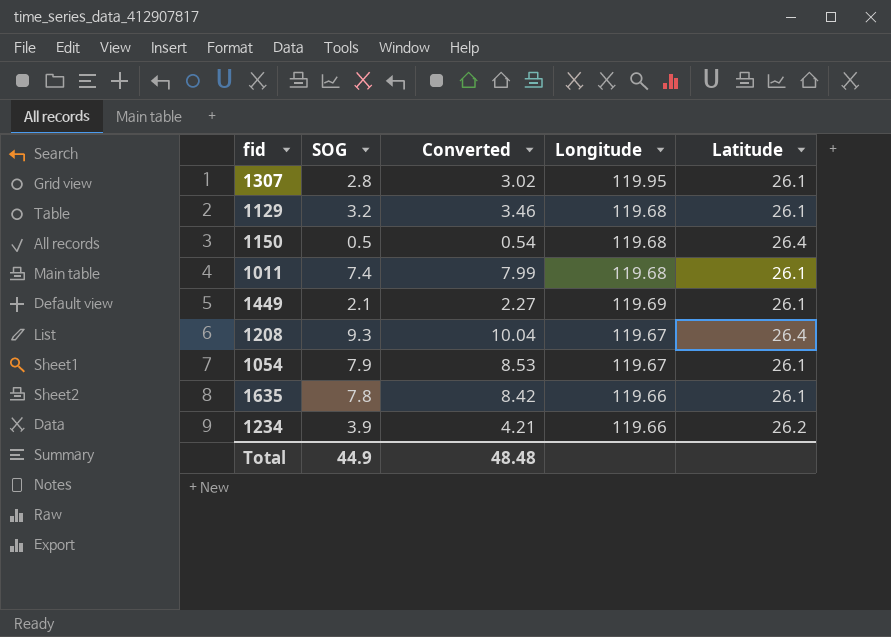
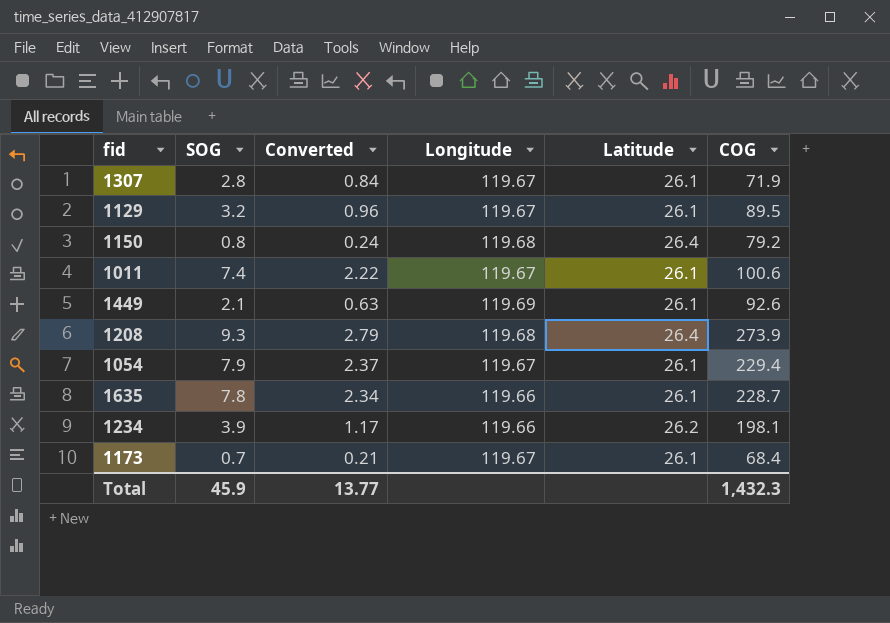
column Converted | formula: [SOG] * 1.08 -> [SOG] * 0.3
column COG | position: none -> 6
1307 | Longitude: 119.95 -> 119.67
1129 | Longitude: 119.68 -> 119.67
1150 | SOG: 0.5 -> 0.8
1011 | Longitude: 119.68 -> 119.67
1208 | Longitude: 119.67 -> 119.68
row 1173: none -> 0.7 | 0.21 | 119.67 | 26.1 | 68.4
Total | SOG: 44.9 -> 45.9
Total | Converted: 48.48 -> 13.77

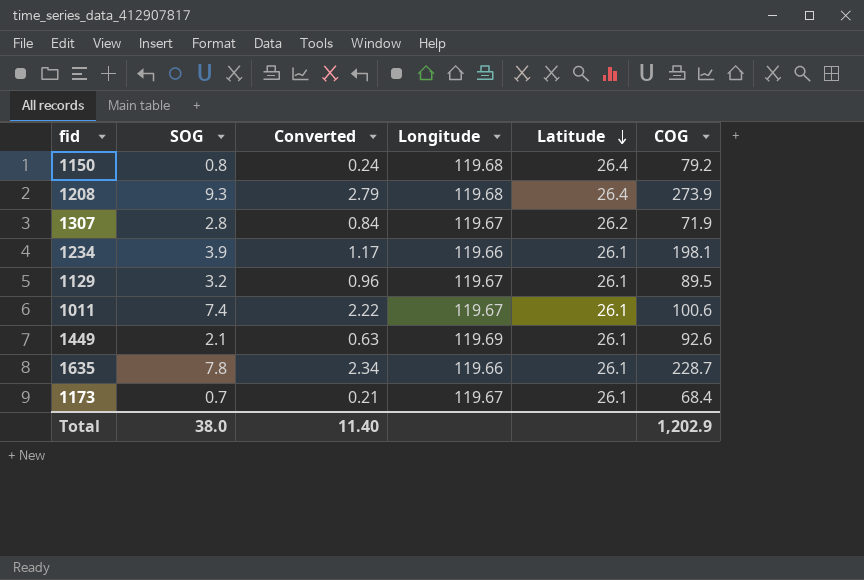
row order: none -> Latitude descending
row 1054: 7.9 | 2.37 | 119.67 | 26.1 | 229.4 -> none
1307 | Latitude: 26.1 -> 26.2
1234 | Latitude: 26.2 -> 26.1
Total | SOG: 45.9 -> 38.0
Total | Converted: 13.77 -> 11.40
Total | COG: 1,432.3 -> 1,202.9

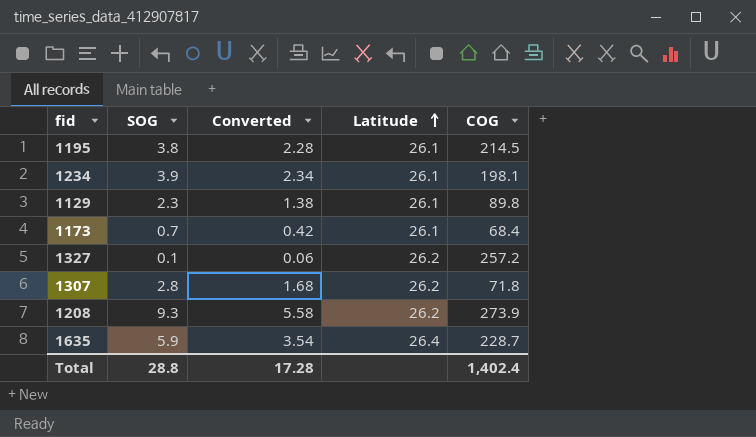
row order: Latitude descending -> Latitude ascending
column Longitude | position: 4 -> none
column Converted | formula: [SOG] * 0.3 -> [SOG] * 0.6
row 1150: 0.8 | 0.24 | 119.68 | 26.4 | 79.2 -> none
row 1011: 7.4 | 2.22 | 119.67 | 26.1 | 100.6 -> none
row 1449: 2.1 | 0.63 | 119.69 | 26.1 | 92.6 -> none
row 1195: none -> 3.8 | 2.28 | 26.1 | 214.5
1129 | SOG: 3.2 -> 2.3
1129 | COG: 89.5 -> 89.8
row 1327: none -> 0.1 | 0.06 | 26.2 | 257.2
1307 | COG: 71.9 -> 71.8
1208 | Latitude: 26.4 -> 26.2
1635 | SOG: 7.8 -> 5.9
1635 | Latitude: 26.1 -> 26.4
Total | SOG: 38.0 -> 28.8
Total | Converted: 11.40 -> 17.28
Total | COG: 1,202.9 -> 1,402.4

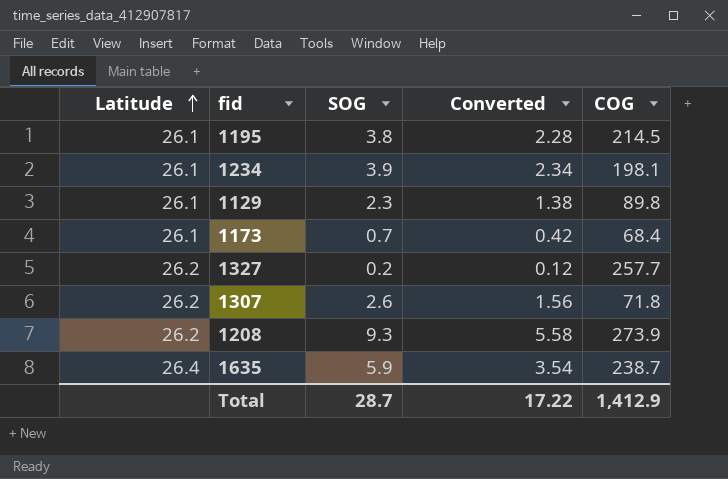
column Latitude | position: 4 -> 1
1327 | SOG: 0.1 -> 0.2
1327 | Converted: 0.06 -> 0.12
1327 | COG: 257.2 -> 257.7
1307 | SOG: 2.8 -> 2.6
1307 | Converted: 1.68 -> 1.56
1635 | COG: 228.7 -> 238.7
Total | SOG: 28.8 -> 28.7
Total | Converted: 17.28 -> 17.22
Total | COG: 1,402.4 -> 1,412.9

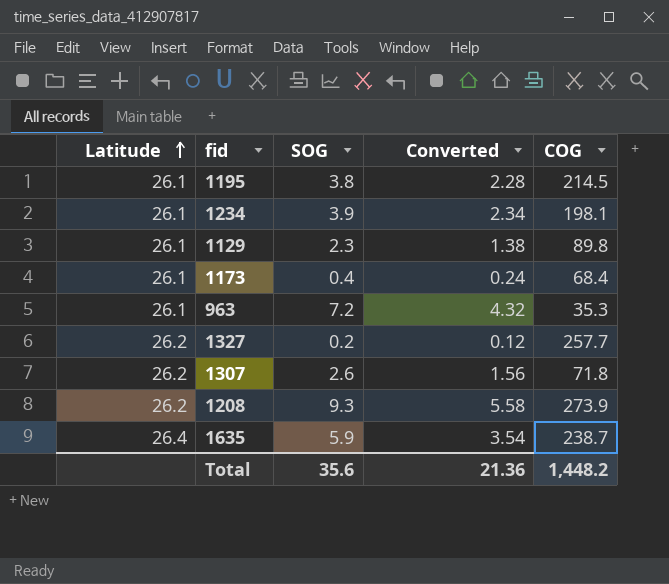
1173 | SOG: 0.7 -> 0.4
1173 | Converted: 0.42 -> 0.24
row 963: none -> 26.1 | 7.2 | 4.32 | 35.3
Total | SOG: 28.7 -> 35.6
Total | Converted: 17.22 -> 21.36
Total | COG: 1,412.9 -> 1,448.2

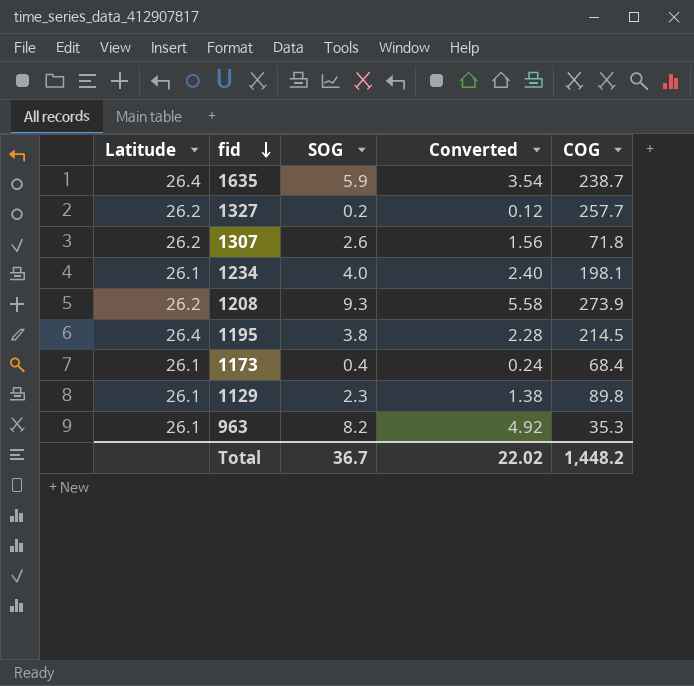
row order: Latitude ascending -> fid descending
1234 | SOG: 3.9 -> 4.0
1234 | Converted: 2.34 -> 2.40
1195 | Latitude: 26.1 -> 26.4
963 | SOG: 7.2 -> 8.2
963 | Converted: 4.32 -> 4.92
Total | SOG: 35.6 -> 36.7
Total | Converted: 21.36 -> 22.02

